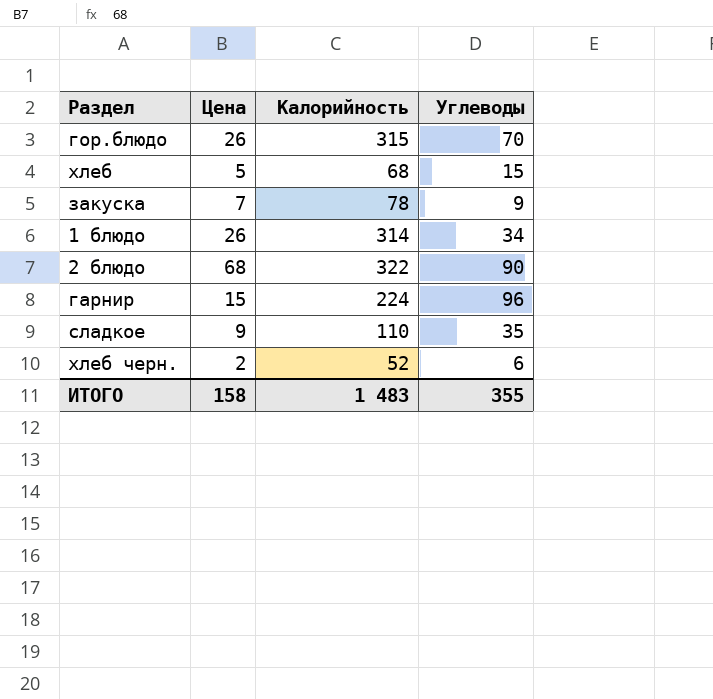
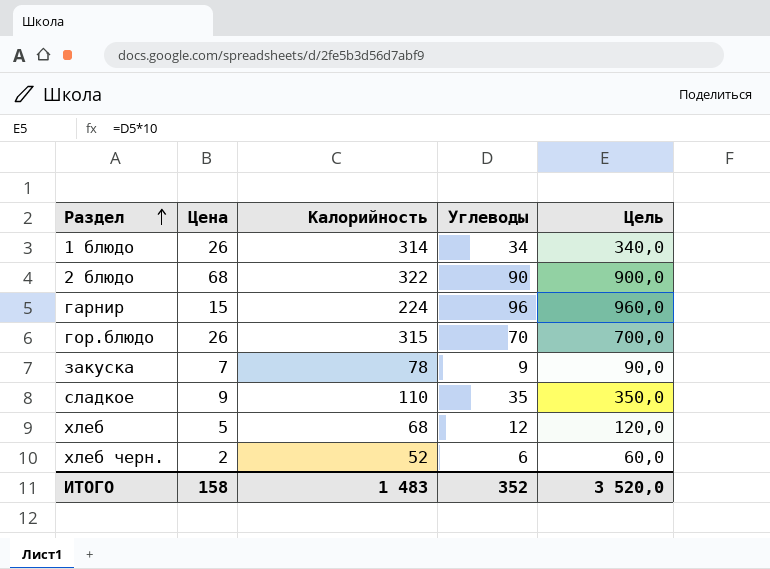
row order: none -> Раздел ascending
column Цель | formula: none -> [Углеводы] * 10
хлеб | Углеводы: 15 -> 12
ИТОГО | Углеводы: 355 -> 352

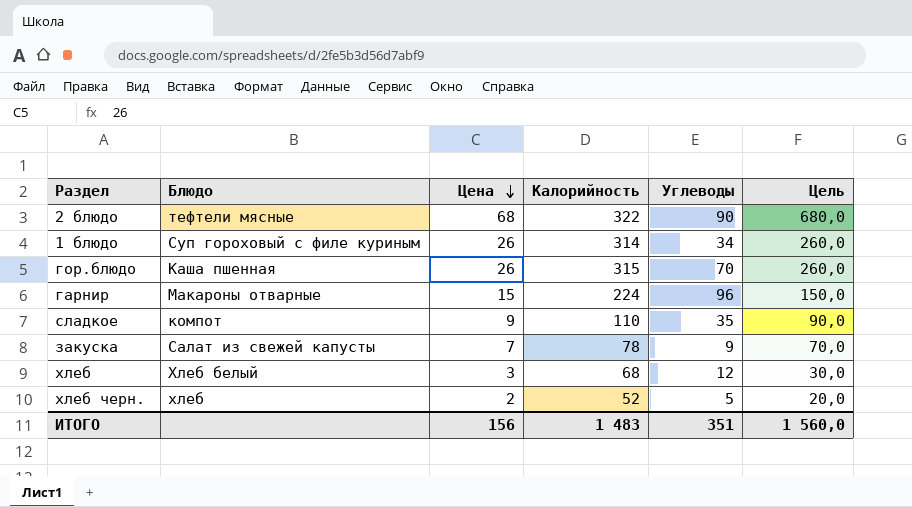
row order: Раздел ascending -> Цена descending
column Блюдо | position: none -> 2
column Цель | formula: [Углеводы] * 10 -> [Цена] * 10
хлеб | Цена: 5 -> 3
хлеб черн. | Углеводы: 6 -> 5
ИТОГО | Цена: 158 -> 156
ИТОГО | Углеводы: 352 -> 351
ИТОГО | Цель: 3 520,0 -> 1 560,0

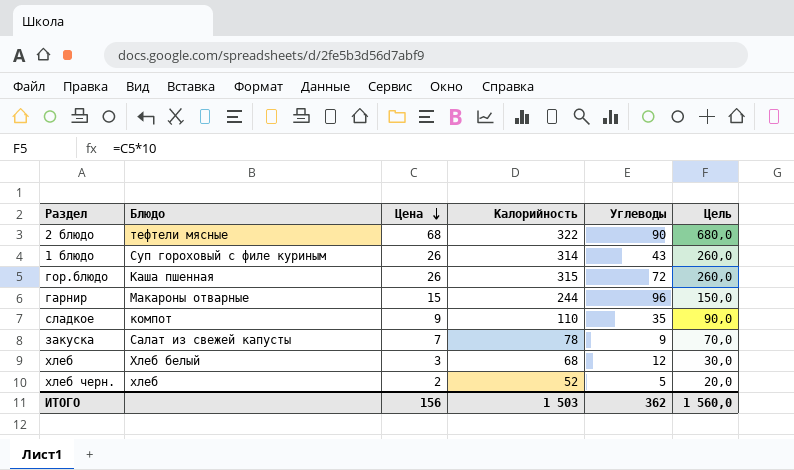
1 блюдо | Углеводы: 34 -> 43
гор.блюдо | Углеводы: 70 -> 72
гарнир | Калорийность: 224 -> 244
ИТОГО | Калорийность: 1 483 -> 1 503
ИТОГО | Углеводы: 351 -> 362

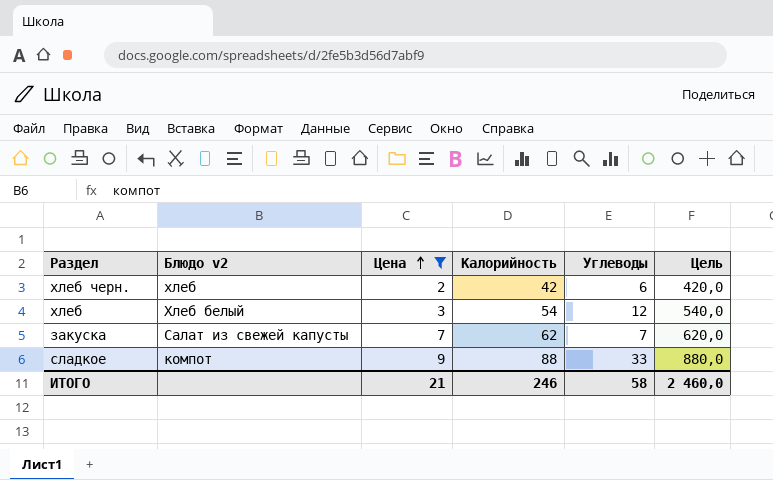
filter: none -> Цена <= 9
row order: Цена descending -> Цена ascending
column name: Блюдо -> Блюдо v2
column Цель | formula: [Цена] * 10 -> [Калорийность] * 10
хлеб черн. | Калорийность: 52 -> 42
хлеб черн. | Углеводы: 5 -> 6
хлеб | Калорийность: 68 -> 54
закуска | Калорийность: 78 -> 62
закуска | Углеводы: 9 -> 7
сладкое | Калорийность: 110 -> 88
сладкое | Углеводы: 35 -> 33
ИТОГО | Цена: 156 -> 21
ИТОГО | Калорийность: 1 503 -> 246
ИТОГО | Углеводы: 362 -> 58
ИТОГО | Цель: 1 560,0 -> 2 460,0

